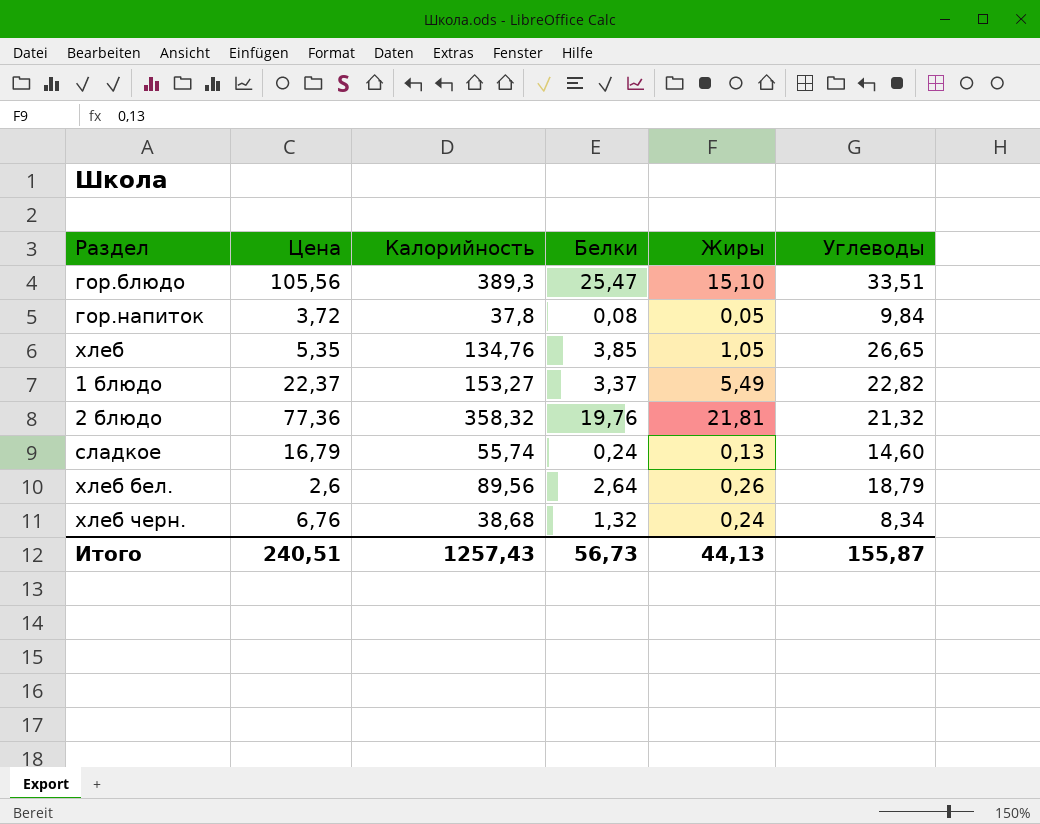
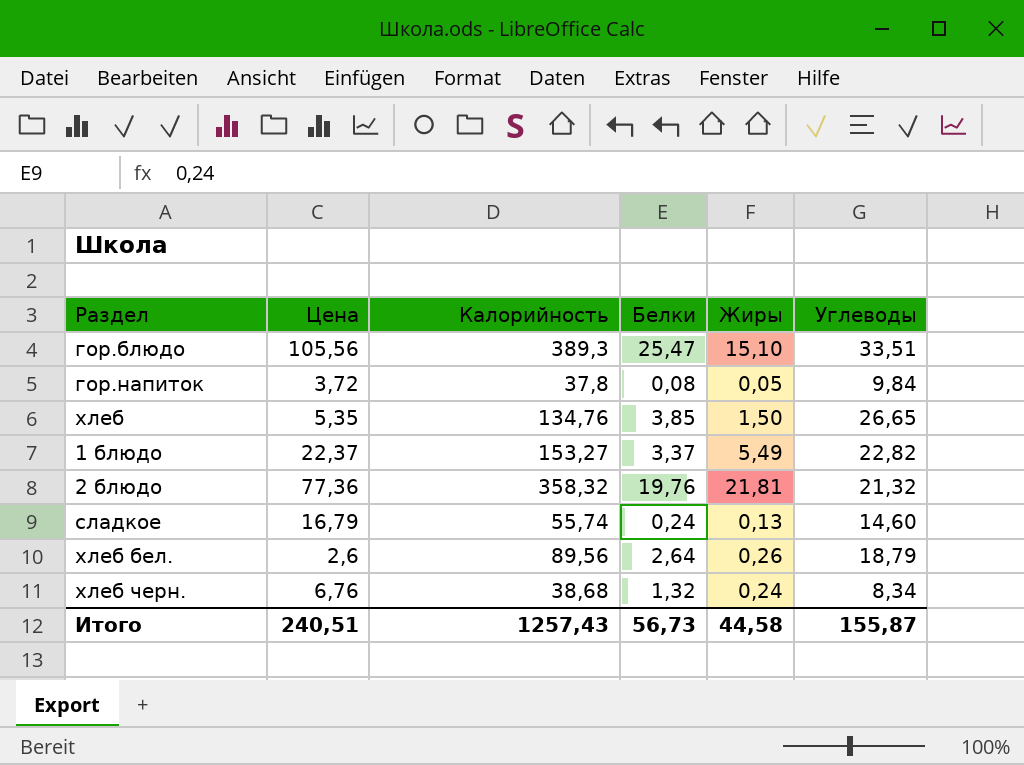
хлеб | Жиры: 1,05 -> 1,50
Итого | Жиры: 44,13 -> 44,58

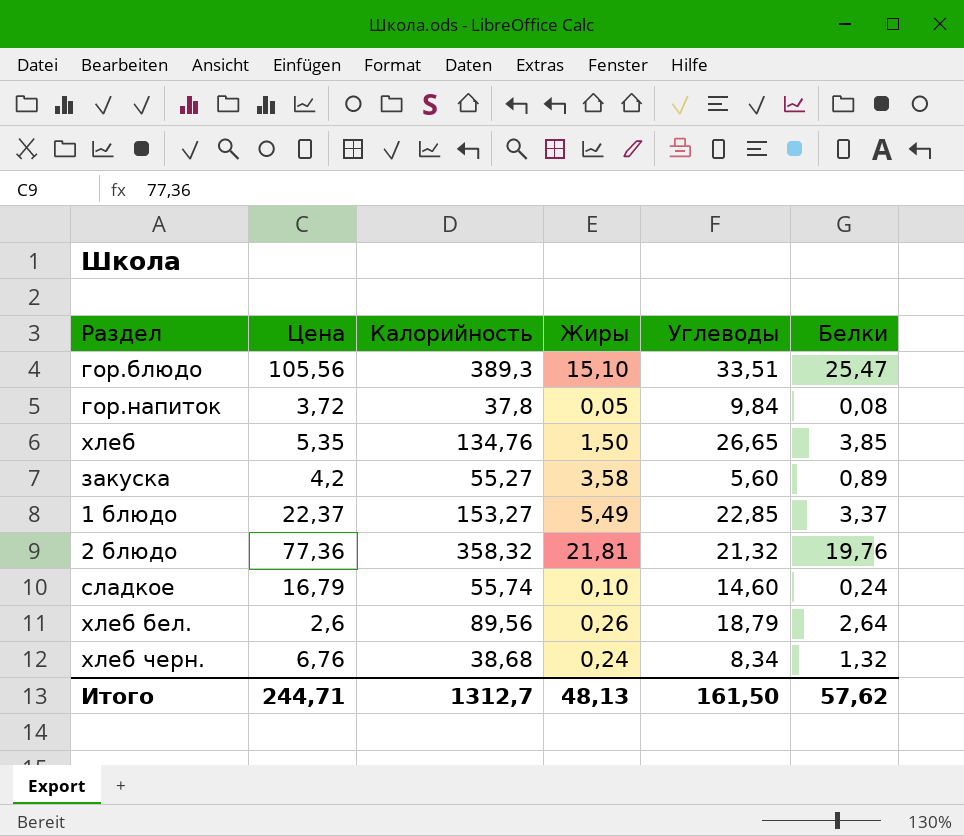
column Белки | position: 4 -> 6
row закуска: none -> 4,2 | 55,27 | 3,58 | 5,60 | 0,89
1 блюдо | Углеводы: 22,82 -> 22,85
сладкое | Жиры: 0,13 -> 0,10
Итого | Цена: 240,51 -> 244,71
Итого | Калорийность: 1257,43 -> 1312,7
Итого | Жиры: 44,58 -> 48,13
Итого | Углеводы: 155,87 -> 161,50
Итого | Белки: 56,73 -> 57,62

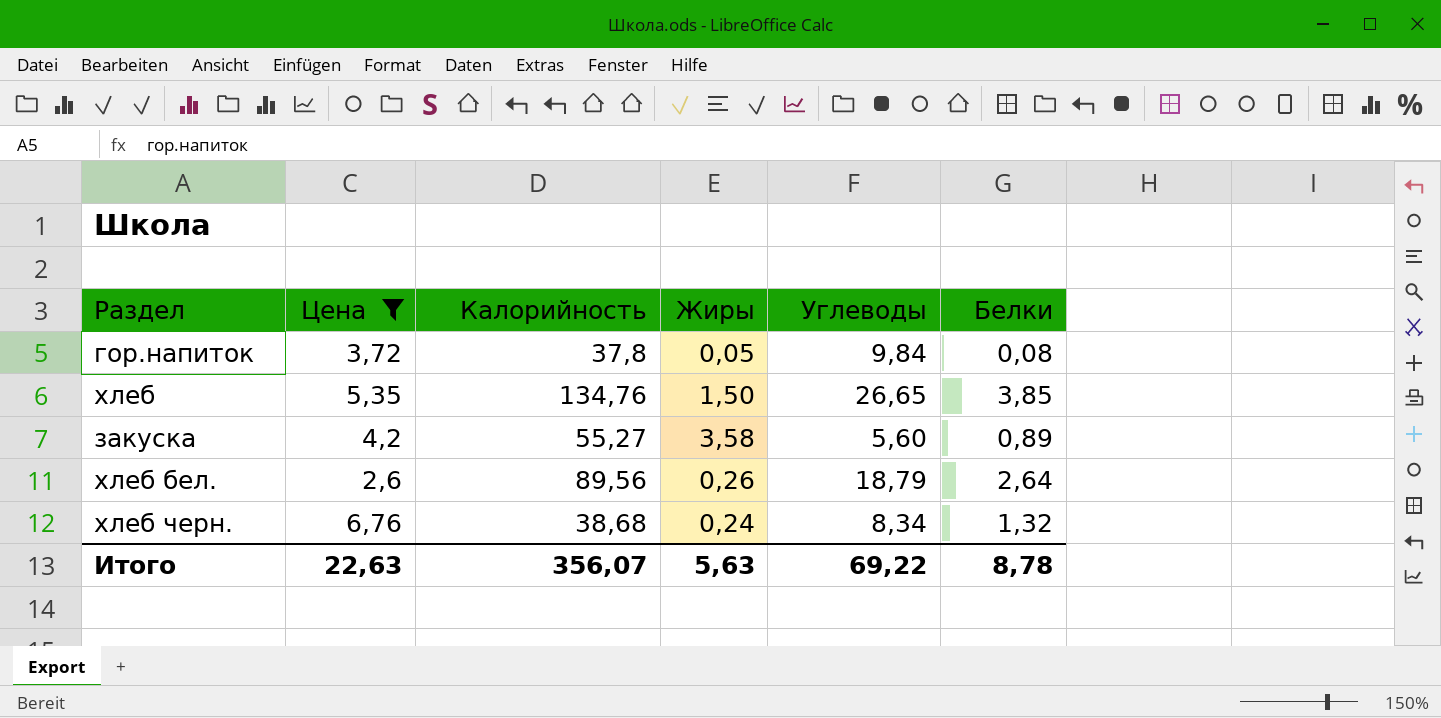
filter: none -> Цена <= 6,76
Итого | Цена: 244,71 -> 22,63
Итого | Калорийность: 1312,7 -> 356,07
Итого | Жиры: 48,13 -> 5,63
Итого | Углеводы: 161,50 -> 69,22
Итого | Белки: 57,62 -> 8,78

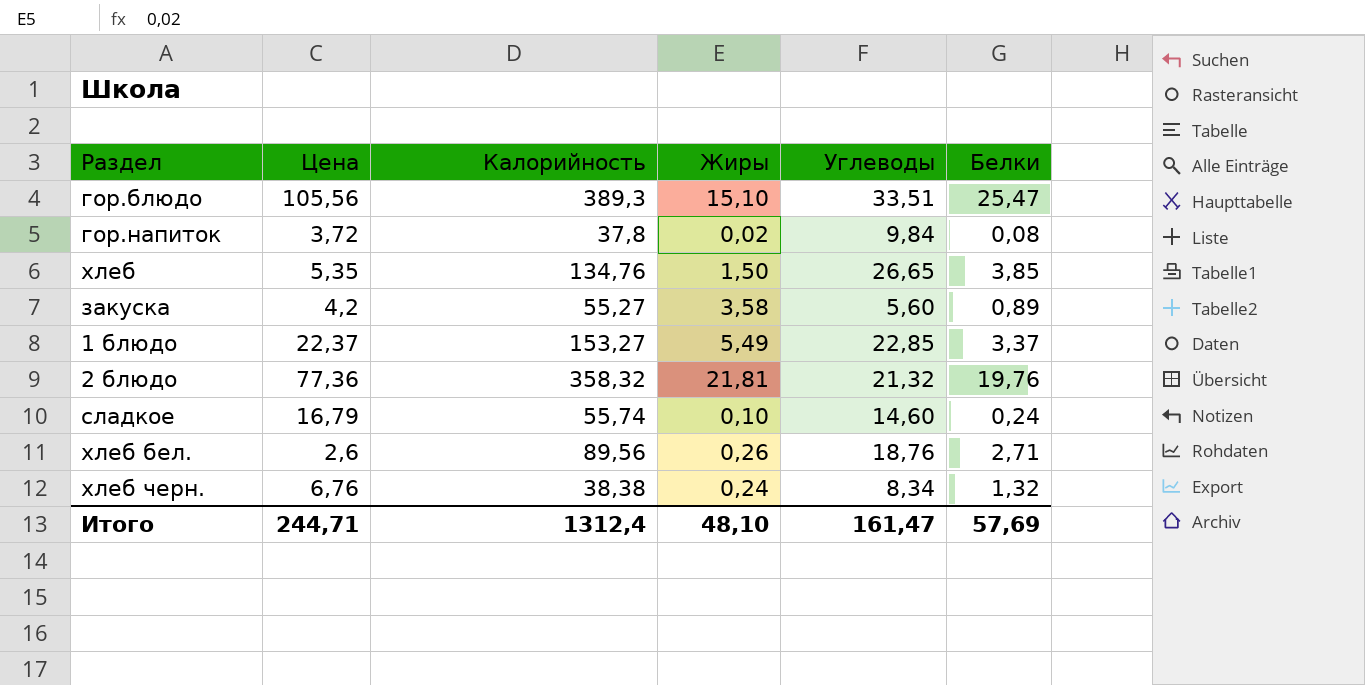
filter: Цена <= 6,76 -> none
гор.напиток | Жиры: 0,05 -> 0,02
хлеб бел. | Углеводы: 18,79 -> 18,76
хлеб бел. | Белки: 2,64 -> 2,71
хлеб черн. | Калорийность: 38,68 -> 38,38
Итого | Цена: 22,63 -> 244,71
Итого | Калорийность: 356,07 -> 1312,4
Итого | Жиры: 5,63 -> 48,10
Итого | Углеводы: 69,22 -> 161,47
Итого | Белки: 8,78 -> 57,69

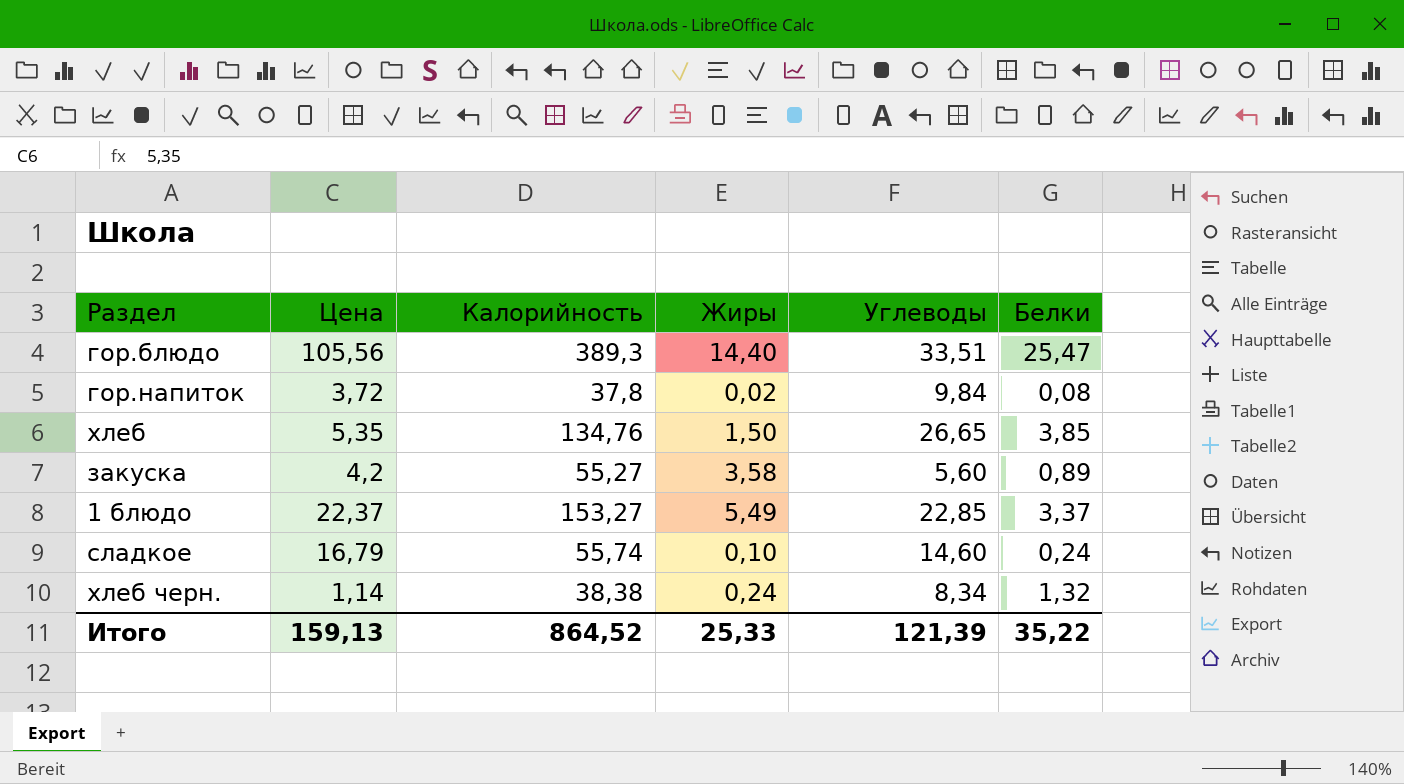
row 2 блюдо: 77,36 | 358,32 | 21,81 | 21,32 | 19,76 -> none
row хлеб бел.: 2,6 | 89,56 | 0,26 | 18,76 | 2,71 -> none
гор.блюдо | Жиры: 15,10 -> 14,40
хлеб черн. | Цена: 6,76 -> 1,14
Итого | Цена: 244,71 -> 159,13
Итого | Калорийность: 1312,4 -> 864,52
Итого | Жиры: 48,10 -> 25,33
Итого | Углеводы: 161,47 -> 121,39
Итого | Белки: 57,69 -> 35,22

